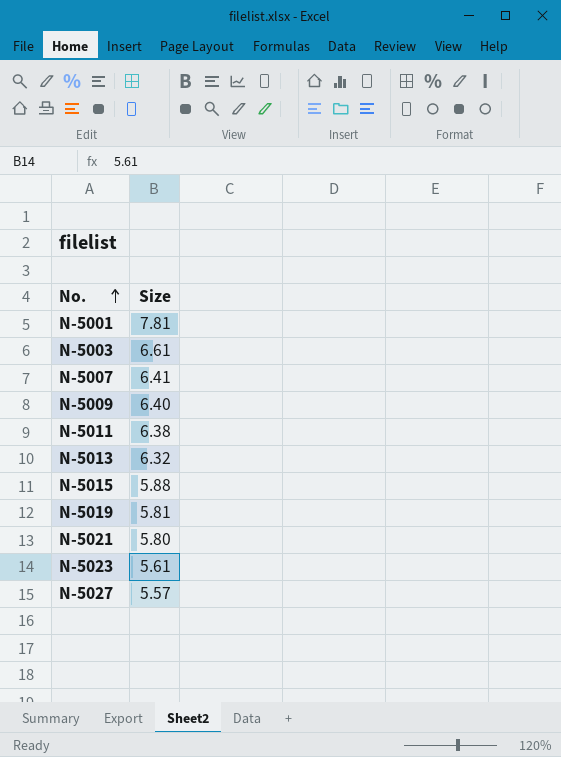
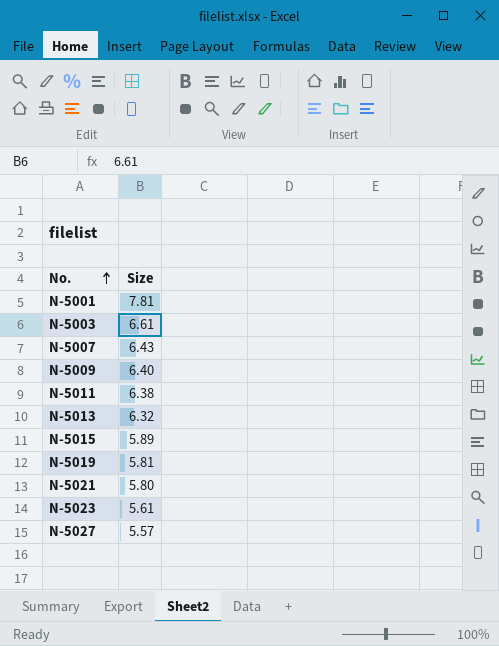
N-5007 | Size: 6.41 -> 6.43
N-5015 | Size: 5.88 -> 5.89

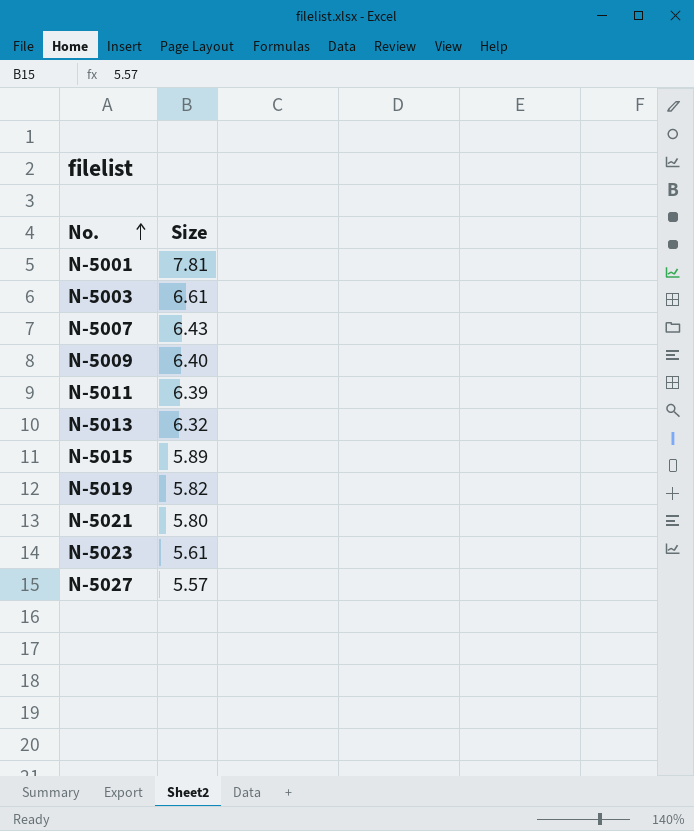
N-5011 | Size: 6.38 -> 6.39
N-5019 | Size: 5.81 -> 5.82

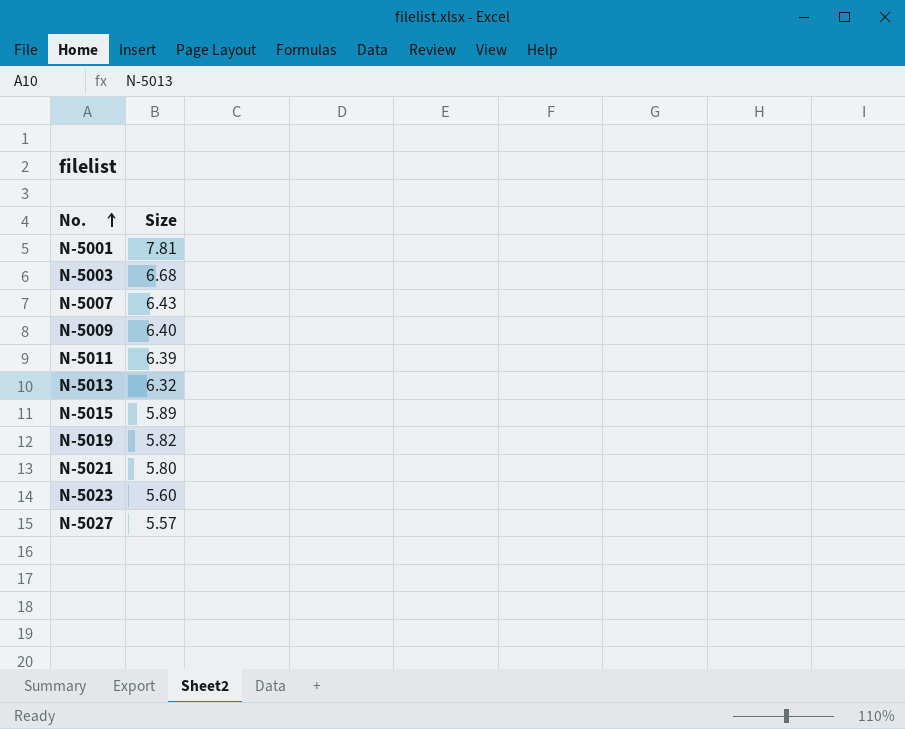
N-5003 | Size: 6.61 -> 6.68
N-5023 | Size: 5.61 -> 5.60

